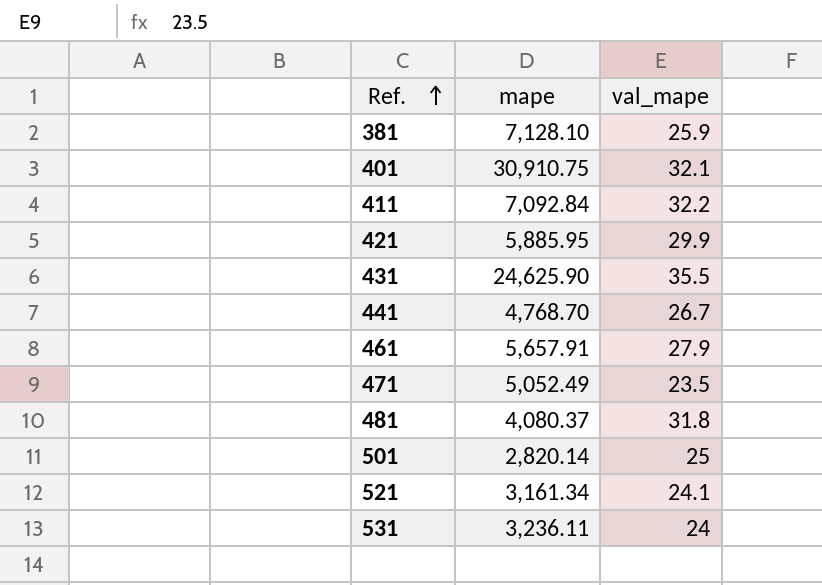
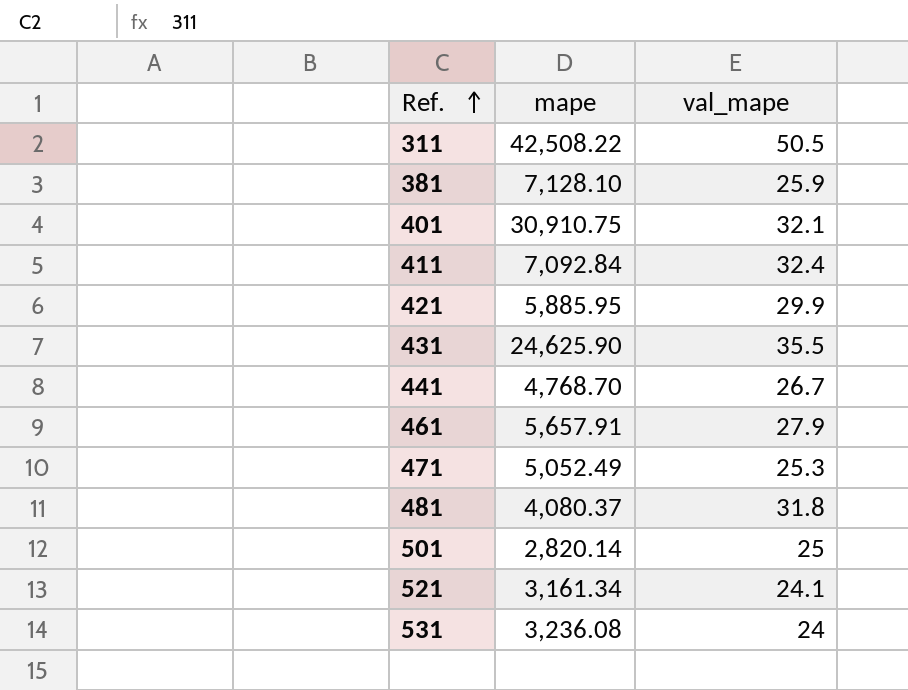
row 311: none -> 42,508.22 | 50.5
411 | val_mape: 32.2 -> 32.4
471 | val_mape: 23.5 -> 25.3
531 | mape: 3,236.11 -> 3,236.08

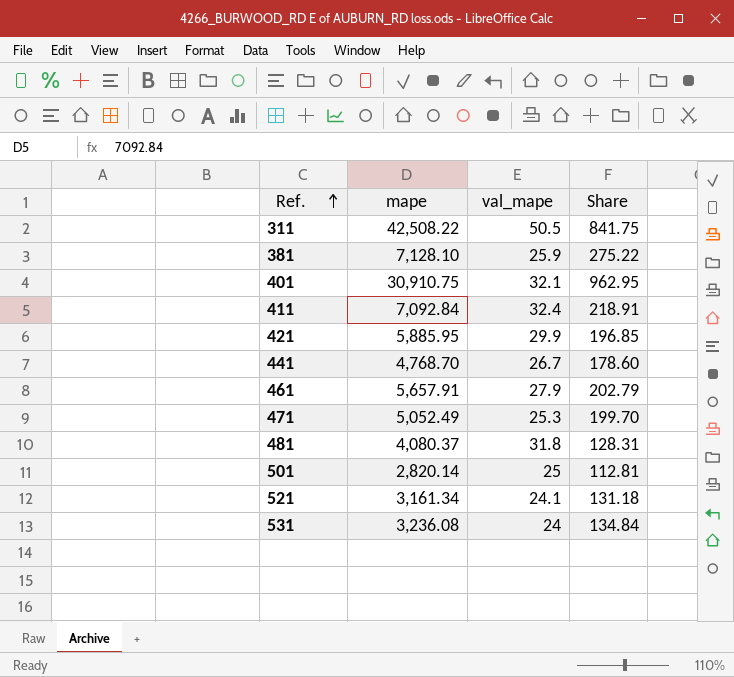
column Share | formula: none -> [mape] / [val_mape]
row 431: 24,625.90 | 35.5 -> none

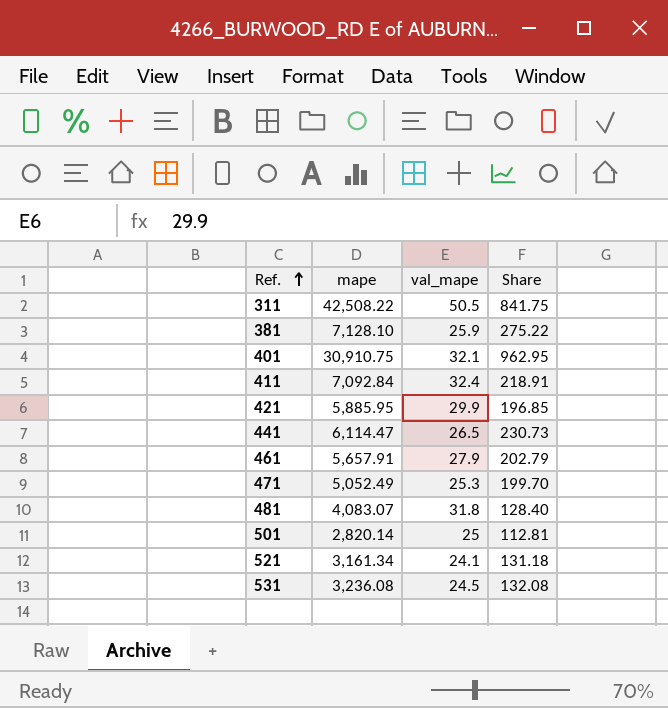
441 | mape: 4,768.70 -> 6,114.47
441 | val_mape: 26.7 -> 26.5
441 | Share: 178.60 -> 230.73
481 | mape: 4,080.37 -> 4,083.07
481 | Share: 128.31 -> 128.40
531 | val_mape: 24 -> 24.5
531 | Share: 134.84 -> 132.08

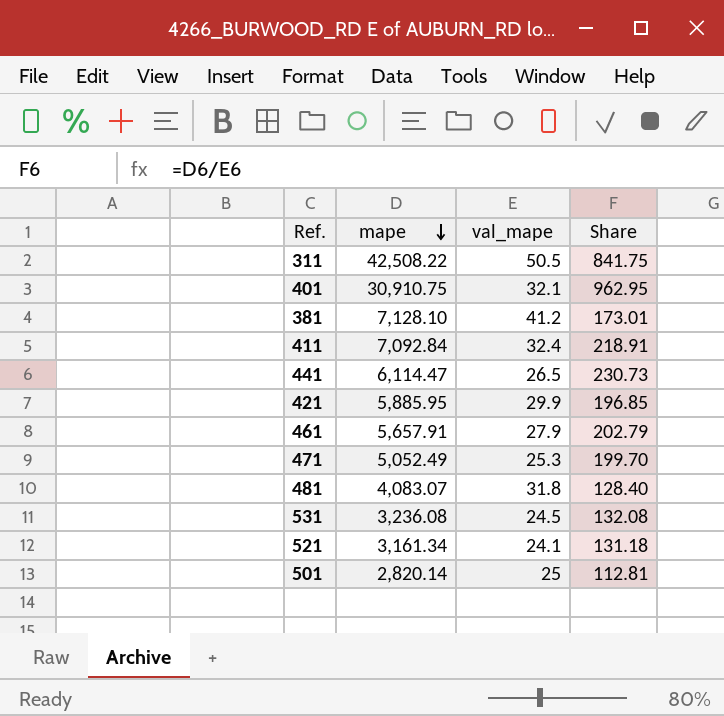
row order: Ref. ascending -> mape descending
381 | val_mape: 25.9 -> 41.2
381 | Share: 275.22 -> 173.01

